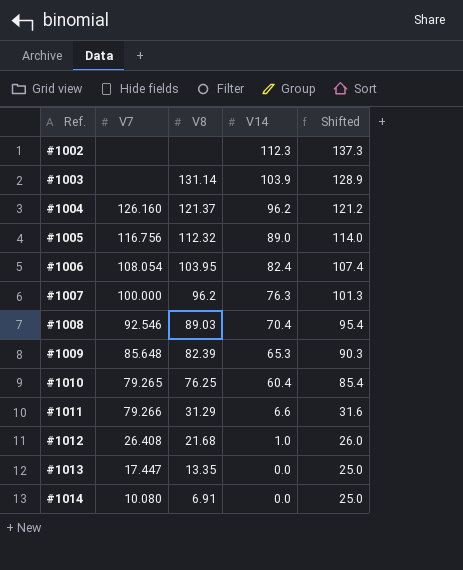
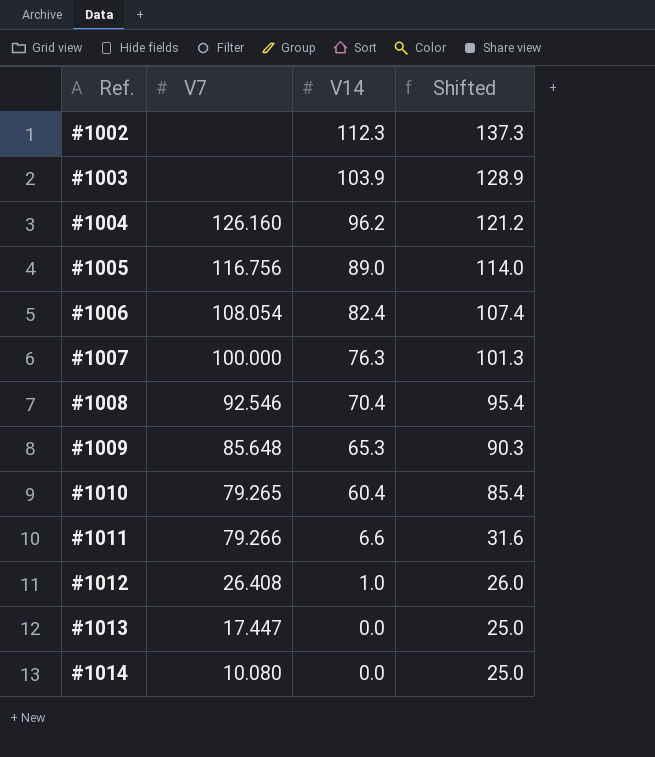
column V8 | position: 3 -> none

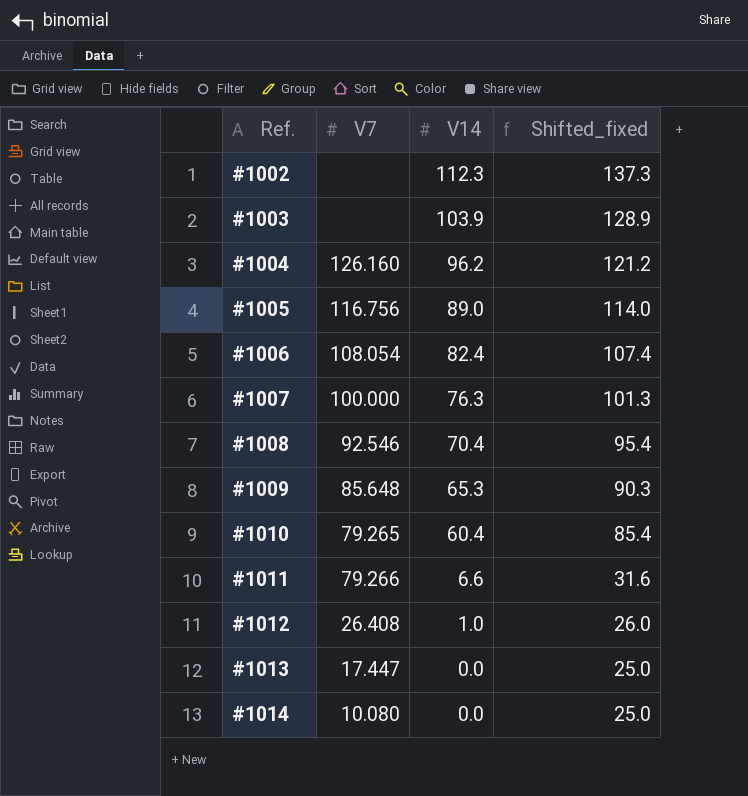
column name: Shifted -> Shifted_fixed

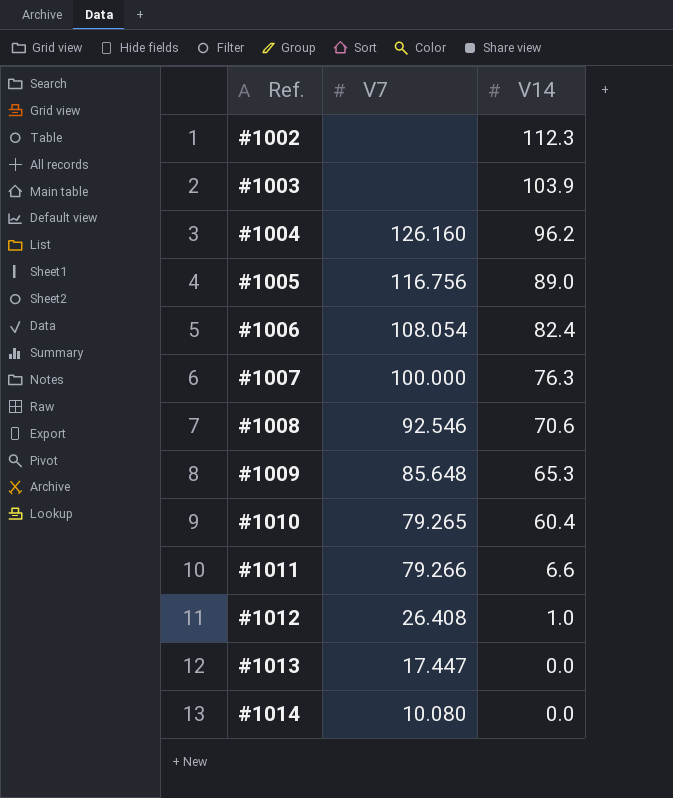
column Shifted_fixed | formula: [V14] + 25 -> none
#1008 | V14: 70.4 -> 70.6

